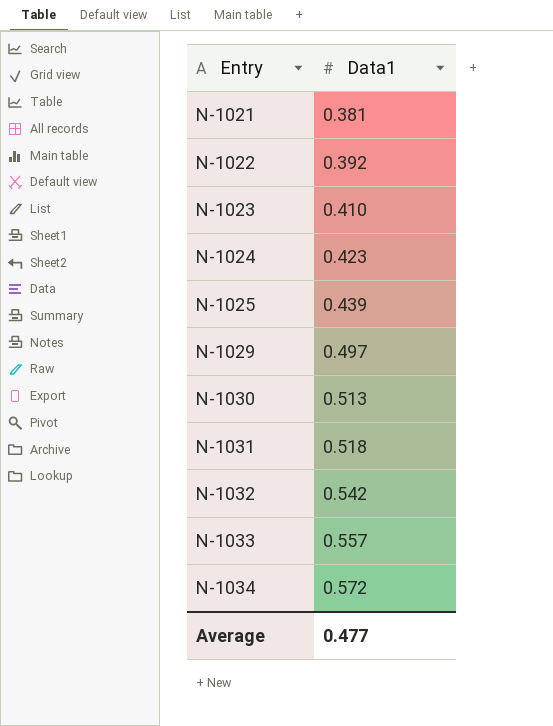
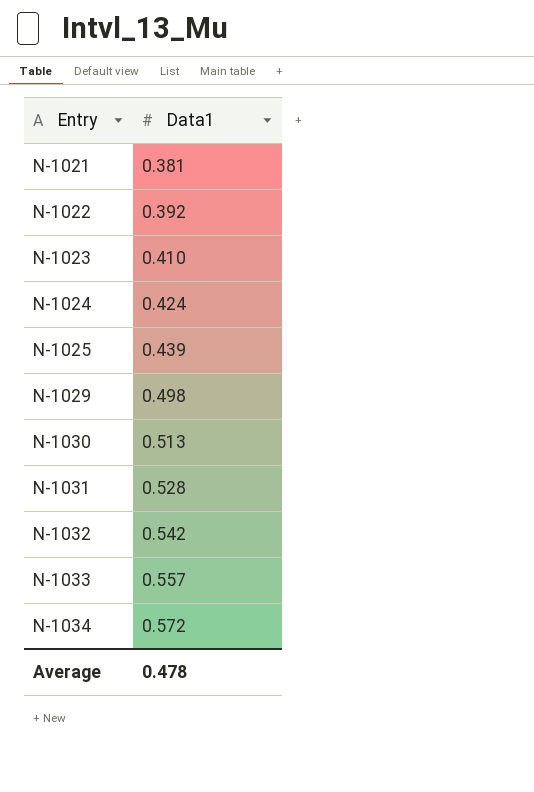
N-1024 | Data1: 0.423 -> 0.424
N-1029 | Data1: 0.497 -> 0.498
N-1031 | Data1: 0.518 -> 0.528
Average | Data1: 0.477 -> 0.478

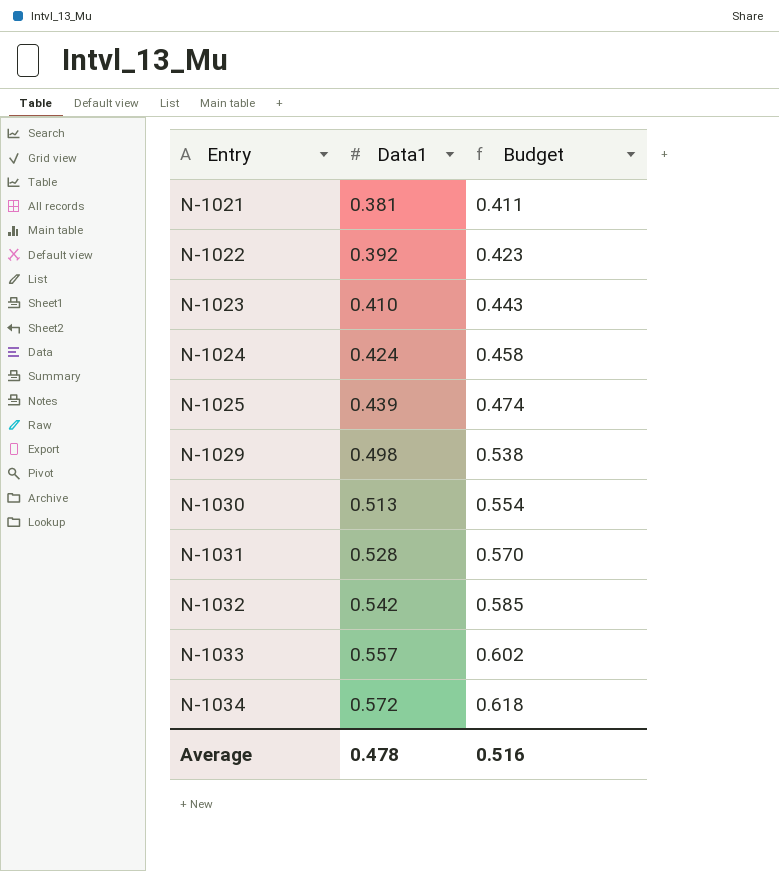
column Budget | formula: none -> [Data1] * 1.08

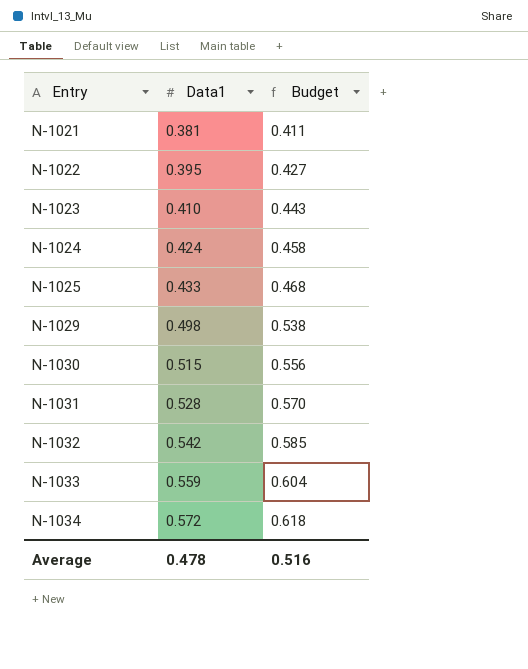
N-1022 | Data1: 0.392 -> 0.395
N-1022 | Budget: 0.423 -> 0.427
N-1025 | Data1: 0.439 -> 0.433
N-1025 | Budget: 0.474 -> 0.468
N-1030 | Data1: 0.513 -> 0.515
N-1030 | Budget: 0.554 -> 0.556
N-1033 | Data1: 0.557 -> 0.559
N-1033 | Budget: 0.602 -> 0.604

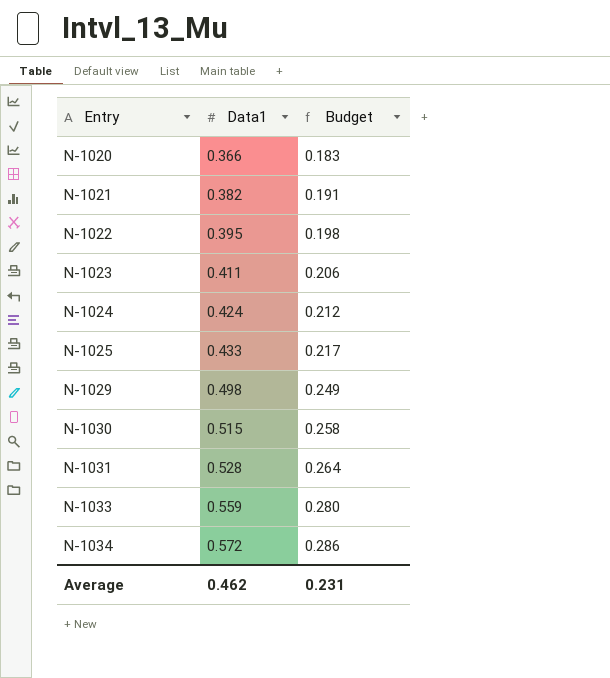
column Budget | formula: [Data1] * 1.08 -> [Data1] * 0.5
row N-1032: 0.542 | 0.585 -> none
row N-1020: none -> 0.366 | 0.183
N-1021 | Data1: 0.381 -> 0.382
N-1023 | Data1: 0.410 -> 0.411
Average | Data1: 0.478 -> 0.462
Average | Budget: 0.516 -> 0.231

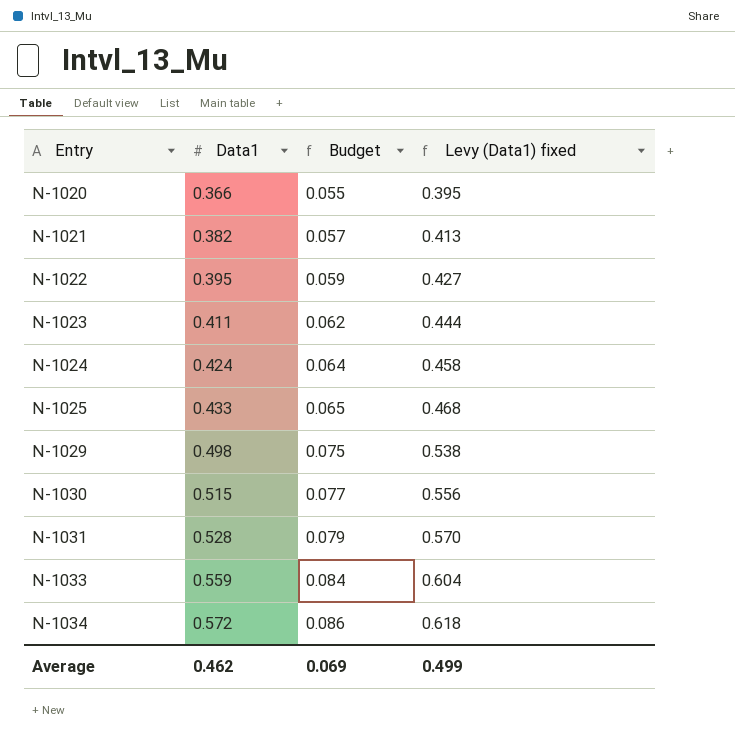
column Budget | formula: [Data1] * 0.5 -> [Data1] * 0.15
column Levy (Data1) fixed | formula: none -> [Data1] * 1.08
Average | Budget: 0.231 -> 0.069

